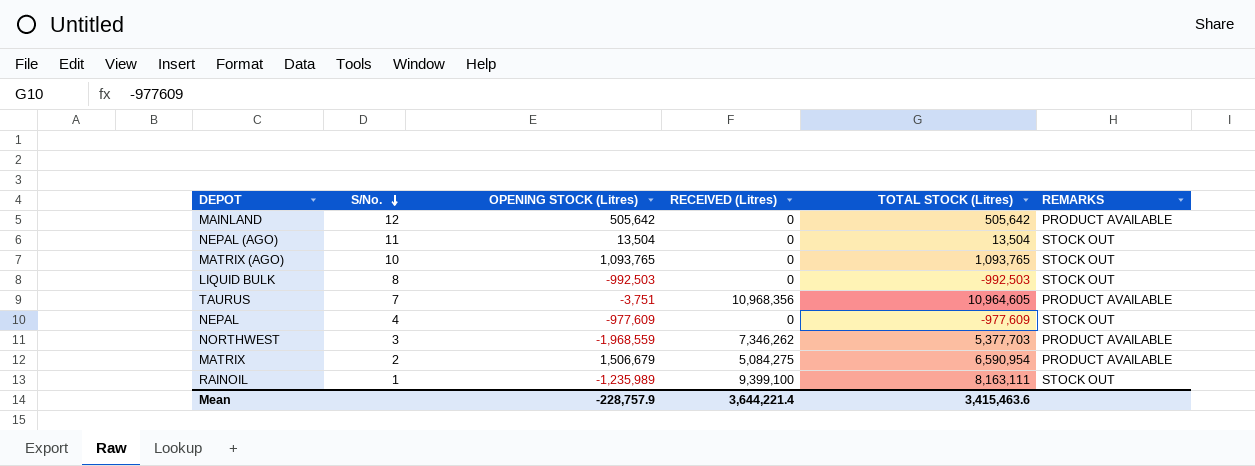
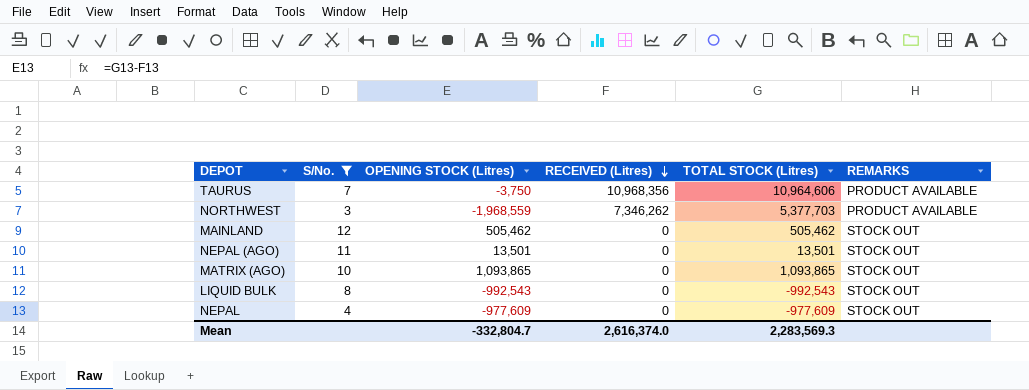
filter: none -> S/No. >= 3
row order: S/No. descending -> RECEIVED (Litres) descending
TAURUS | OPENING STOCK (Litres): -3,751 -> -3,750
TAURUS | TOTAL STOCK (Litres): 10,964,605 -> 10,964,606
MAINLAND | OPENING STOCK (Litres): 505,642 -> 505,462
MAINLAND | TOTAL STOCK (Litres): 505,642 -> 505,462
MAINLAND | REMARKS: PRODUCT AVAILABLE -> STOCK OUT
NEPAL (AGO) | OPENING STOCK (Litres): 13,504 -> 13,501
NEPAL (AGO) | TOTAL STOCK (Litres): 13,504 -> 13,501
MATRIX (AGO) | OPENING STOCK (Litres): 1,093,765 -> 1,093,865
MATRIX (AGO) | TOTAL STOCK (Litres): 1,093,765 -> 1,093,865
LIQUID BULK | OPENING STOCK (Litres): -992,503 -> -992,543
LIQUID BULK | TOTAL STOCK (Litres): -992,503 -> -992,543
Mean | OPENING STOCK (Litres): -228,757.9 -> -332,804.7
Mean | RECEIVED (Litres): 3,644,221.4 -> 2,616,374.0
Mean | TOTAL STOCK (Litres): 3,415,463.6 -> 2,283,569.3

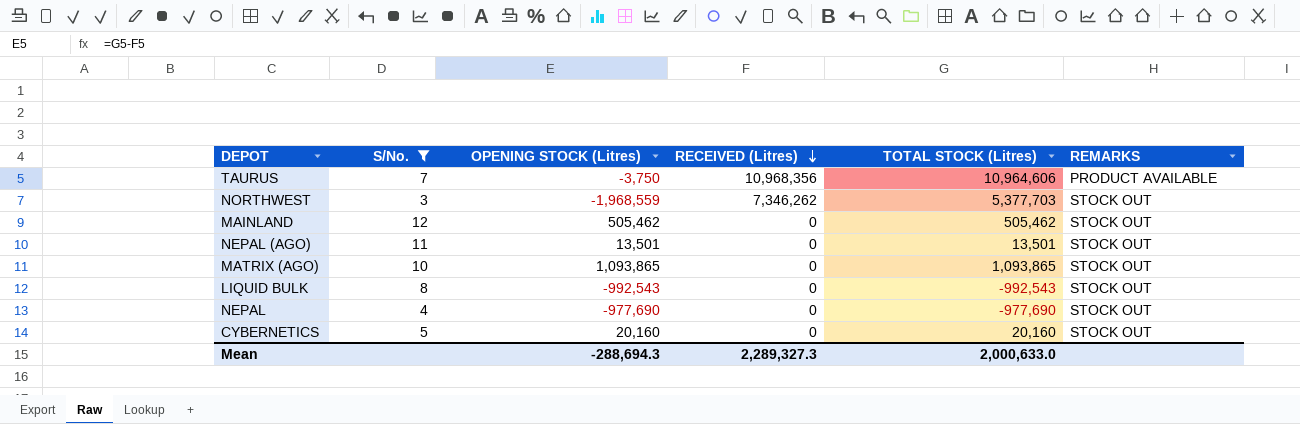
NORTHWEST | REMARKS: PRODUCT AVAILABLE -> STOCK OUT
NEPAL | OPENING STOCK (Litres): -977,609 -> -977,690
NEPAL | TOTAL STOCK (Litres): -977,609 -> -977,690
row CYBERNETICS: none -> 5 | 20,160 | 0 | 20,160 | STOCK OUT
Mean | OPENING STOCK (Litres): -332,804.7 -> -288,694.3
Mean | RECEIVED (Litres): 2,616,374.0 -> 2,289,327.3
Mean | TOTAL STOCK (Litres): 2,283,569.3 -> 2,000,633.0

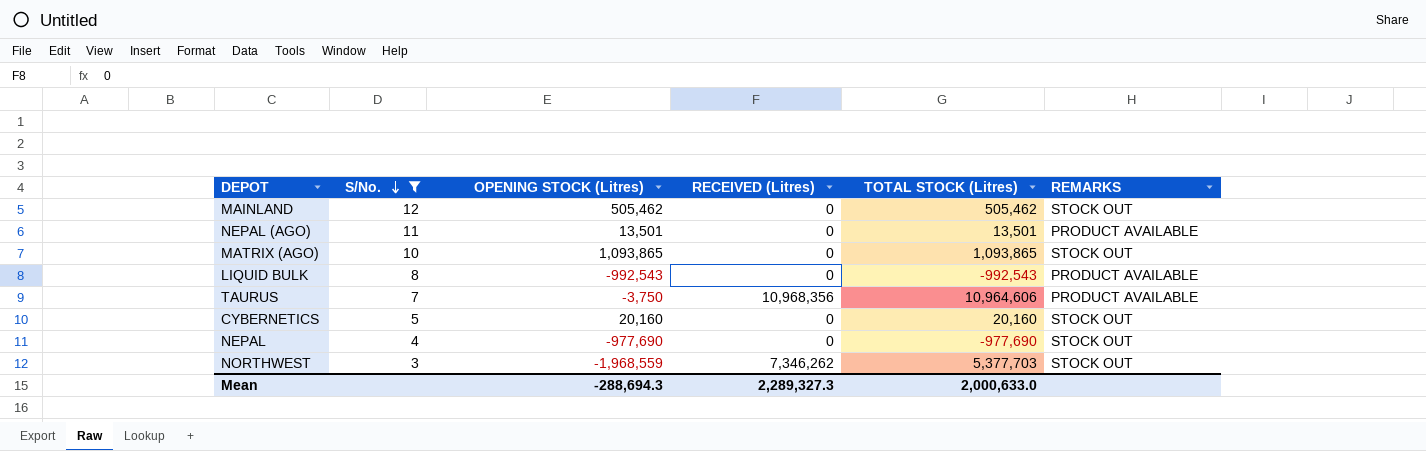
row order: RECEIVED (Litres) descending -> S/No. descending
NEPAL (AGO) | REMARKS: STOCK OUT -> PRODUCT AVAILABLE
LIQUID BULK | REMARKS: STOCK OUT -> PRODUCT AVAILABLE

